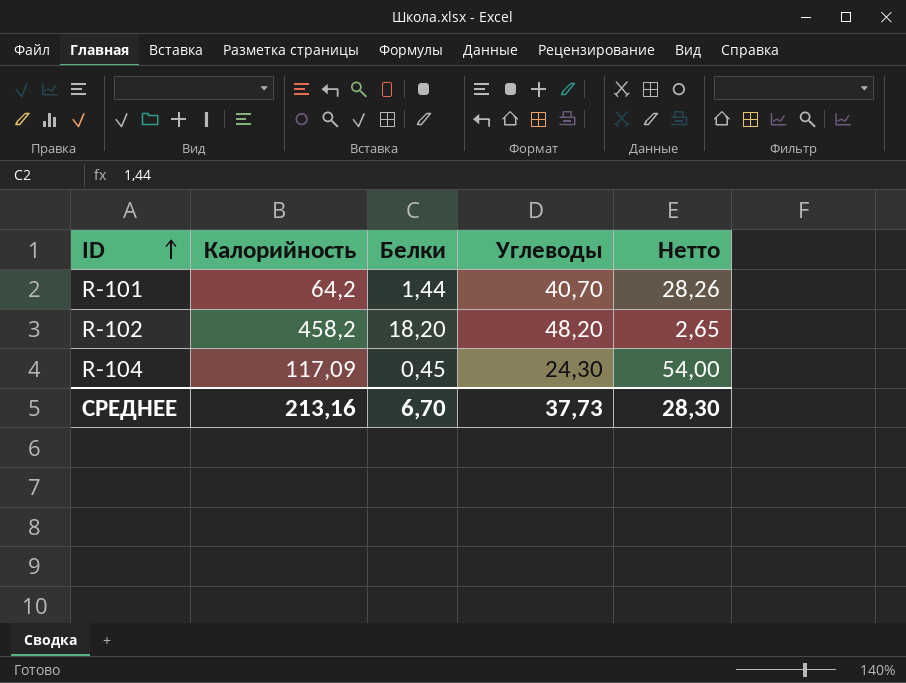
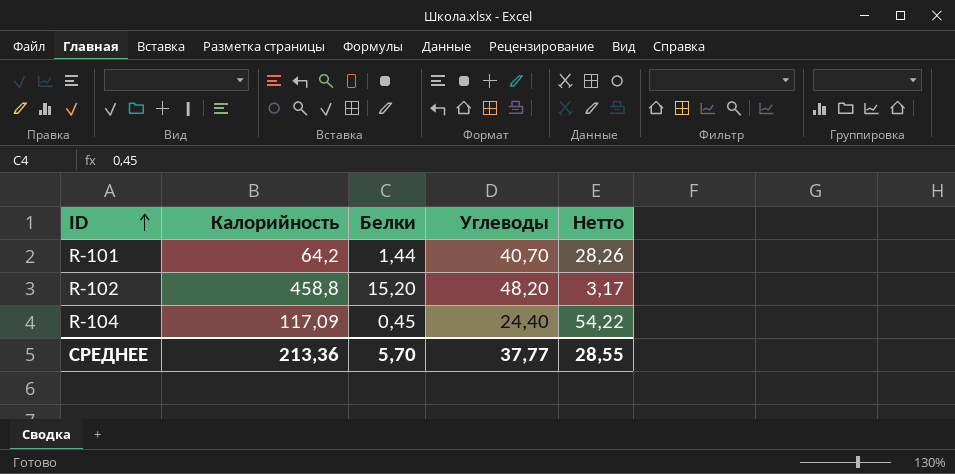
R-102 | Калорийность: 458,2 -> 458,8
R-102 | Белки: 18,20 -> 15,20
R-102 | Нетто: 2,65 -> 3,17
R-104 | Углеводы: 24,30 -> 24,40
R-104 | Нетто: 54,00 -> 54,22
СРЕДНЕЕ | Калорийность: 213,16 -> 213,36
СРЕДНЕЕ | Белки: 6,70 -> 5,70
СРЕДНЕЕ | Углеводы: 37,73 -> 37,77
СРЕДНЕЕ | Нетто: 28,30 -> 28,55

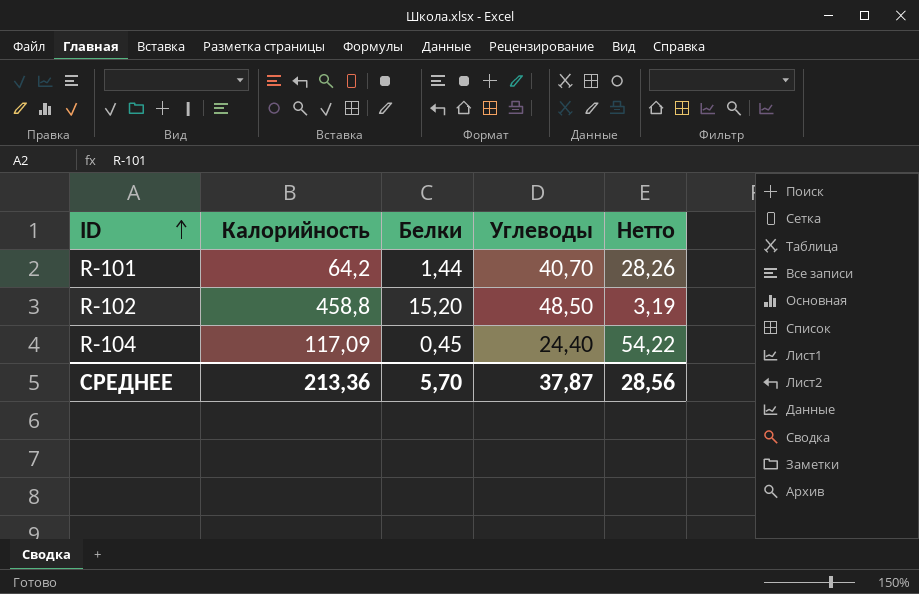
R-102 | Углеводы: 48,20 -> 48,50
R-102 | Нетто: 3,17 -> 3,19
СРЕДНЕЕ | Углеводы: 37,77 -> 37,87
СРЕДНЕЕ | Нетто: 28,55 -> 28,56

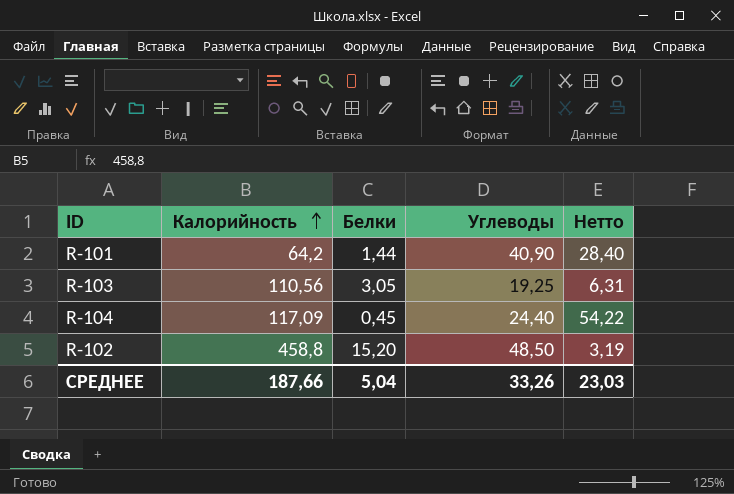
row order: ID ascending -> Калорийность ascending
R-101 | Углеводы: 40,70 -> 40,90
R-101 | Нетто: 28,26 -> 28,40
row R-103: none -> 110,56 | 3,05 | 19,25 | 6,31
СРЕДНЕЕ | Калорийность: 213,36 -> 187,66
СРЕДНЕЕ | Белки: 5,70 -> 5,04
СРЕДНЕЕ | Углеводы: 37,87 -> 33,26
СРЕДНЕЕ | Нетто: 28,56 -> 23,03

